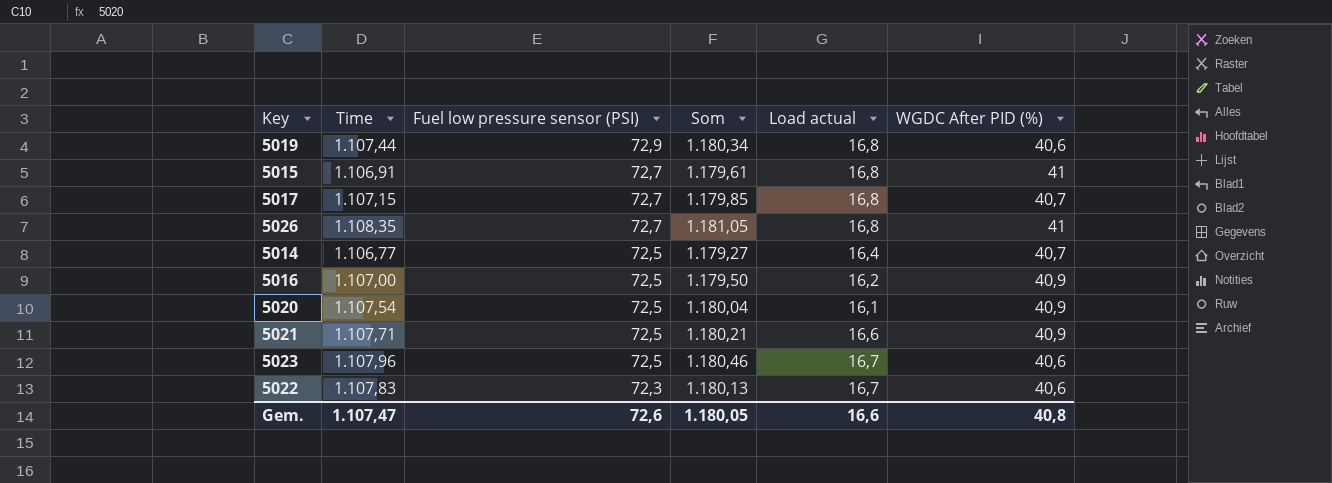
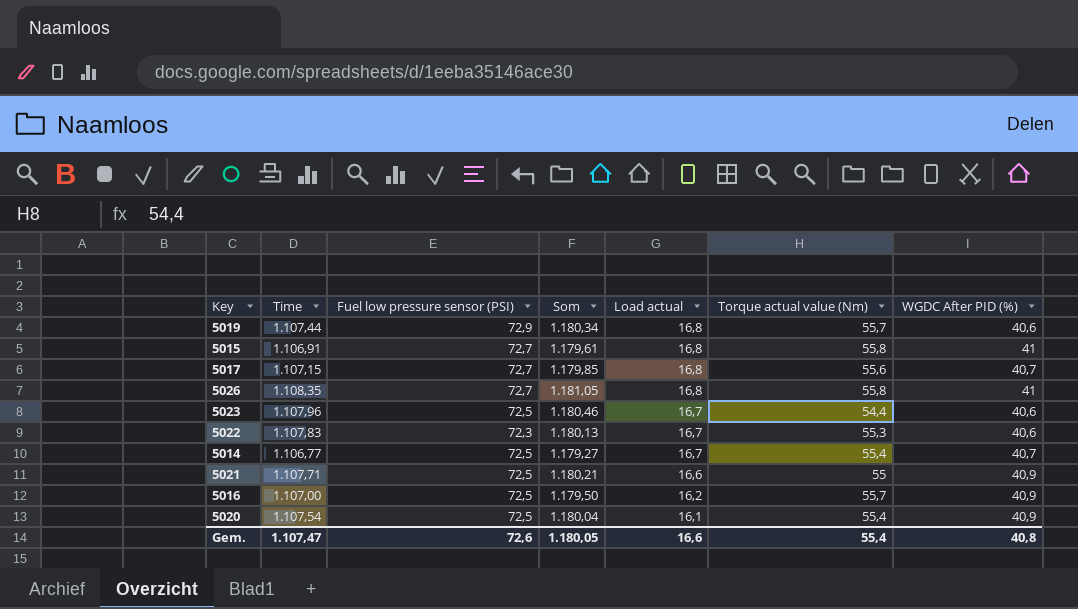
row order: Fuel low pressure sensor (PSI) descending -> Load actual descending
column Torque actual value (Nm) | position: none -> 6
5014 | Load actual: 16,4 -> 16,7

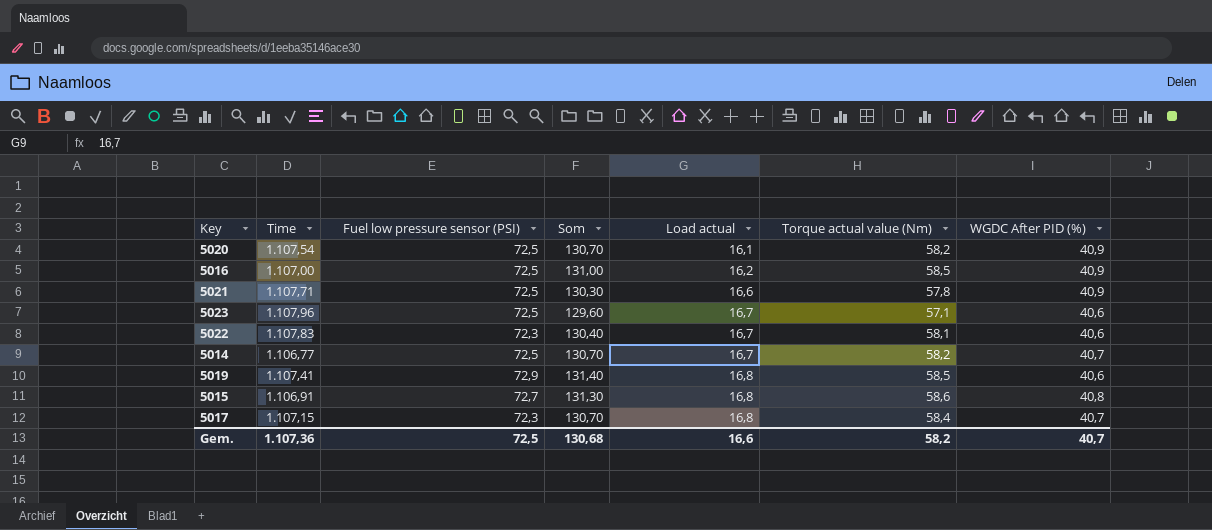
row order: Load actual descending -> Load actual ascending
column Som | formula: [Time] + [Fuel low pressure sensor (PSI)] -> [Fuel low pressure sensor (PSI)] + [Torque actual value (Nm)]
row 5026: 1.108,35 | 72,7 | 1.181,05 | 16,8 | 55,8 | 41 -> none
5020 | Torque actual value (Nm): 55,4 -> 58,2
5016 | Torque actual value (Nm): 55,7 -> 58,5
5021 | Torque actual value (Nm): 55 -> 57,8
5023 | Torque actual value (Nm): 54,4 -> 57,1
5022 | Torque actual value (Nm): 55,3 -> 58,1
5014 | Torque actual value (Nm): 55,4 -> 58,2
5019 | Time: 1.107,44 -> 1.107,41
5019 | Torque actual value (Nm): 55,7 -> 58,5
5015 | Torque actual value (Nm): 55,8 -> 58,6
5015 | WGDC After PID (%): 41 -> 40,8
5017 | Fuel low pressure sensor (PSI): 72,7 -> 72,3
5017 | Torque actual value (Nm): 55,6 -> 58,4
Gem. | Time: 1.107,47 -> 1.107,36
Gem. | Fuel low pressure sensor (PSI): 72,6 -> 72,5
Gem. | Som: 1.180,05 -> 130,68
Gem. | Torque actual value (Nm): 55,4 -> 58,2
Gem. | WGDC After PID (%): 40,8 -> 40,7

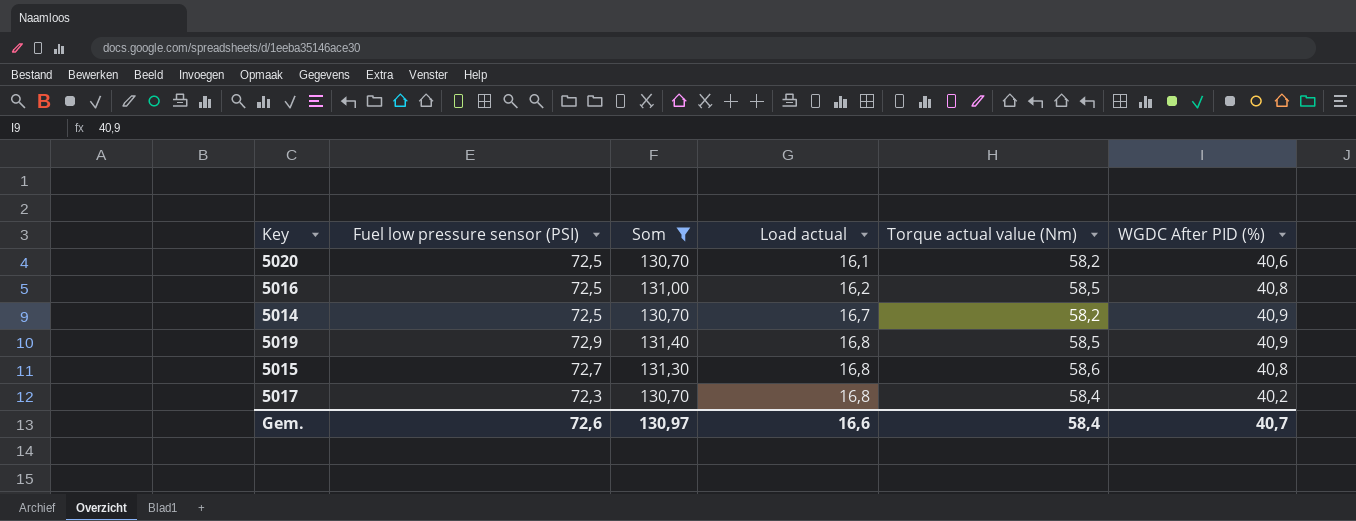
filter: none -> Som >= 130,70
column Time | position: 2 -> none
5020 | WGDC After PID (%): 40,9 -> 40,6
5016 | WGDC After PID (%): 40,9 -> 40,8
5014 | WGDC After PID (%): 40,7 -> 40,9
5019 | WGDC After PID (%): 40,6 -> 40,9
5017 | WGDC After PID (%): 40,7 -> 40,2
Gem. | Fuel low pressure sensor (PSI): 72,5 -> 72,6
Gem. | Som: 130,68 -> 130,97
Gem. | Torque actual value (Nm): 58,2 -> 58,4

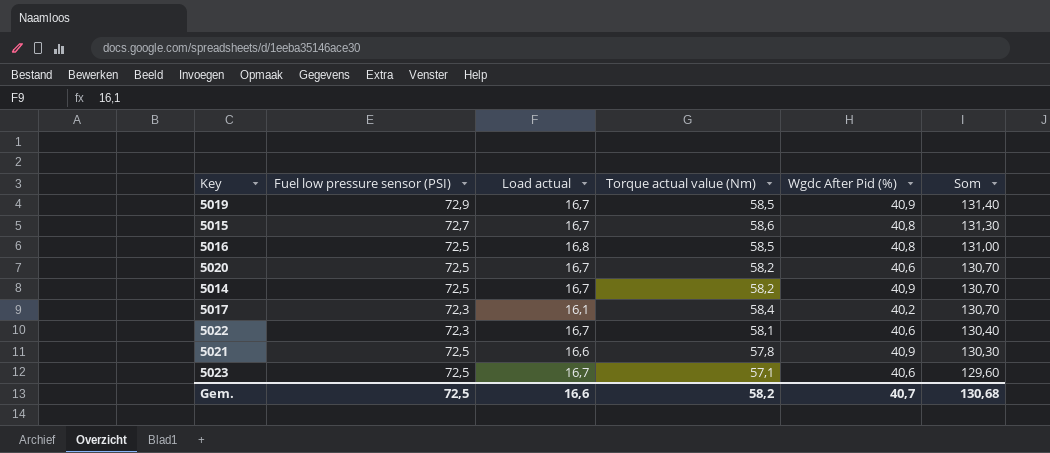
filter: Som >= 130,70 -> none
row order: Load actual ascending -> Som descending
column name: WGDC After PID (%) -> Wgdc After Pid (%)
column Som | position: 3 -> 6
5019 | Load actual: 16,8 -> 16,7
5015 | Load actual: 16,8 -> 16,7
5016 | Load actual: 16,2 -> 16,8
5020 | Load actual: 16,1 -> 16,7
5017 | Load actual: 16,8 -> 16,1
Gem. | Fuel low pressure sensor (PSI): 72,6 -> 72,5
Gem. | Torque actual value (Nm): 58,4 -> 58,2
Gem. | Som: 130,97 -> 130,68

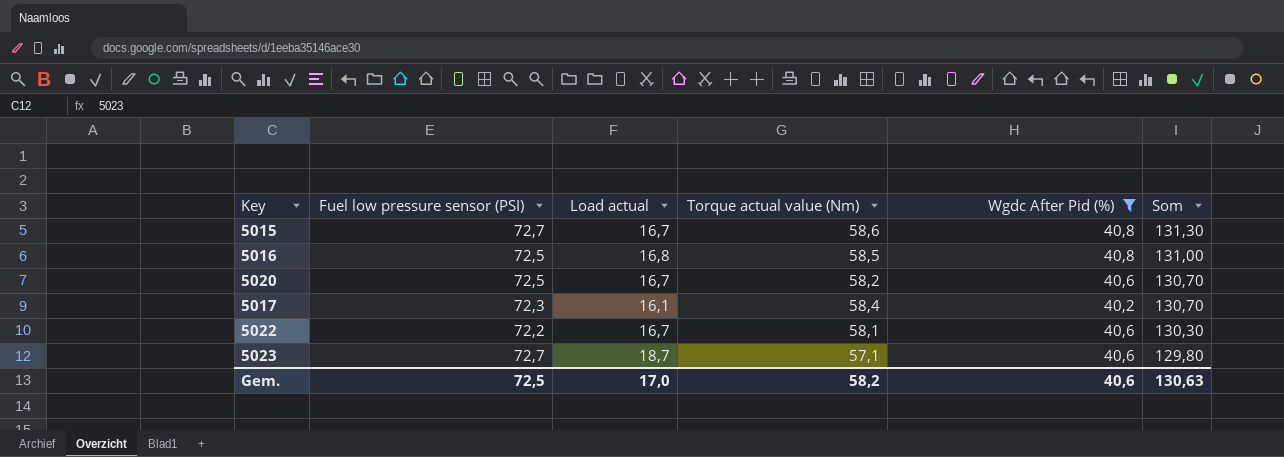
filter: none -> Wgdc After Pid (%) != 40,9
5022 | Fuel low pressure sensor (PSI): 72,3 -> 72,2
5022 | Som: 130,40 -> 130,30
5023 | Fuel low pressure sensor (PSI): 72,5 -> 72,7
5023 | Load actual: 16,7 -> 18,7
5023 | Som: 129,60 -> 129,80
Gem. | Load actual: 16,6 -> 17,0
Gem. | Wgdc After Pid (%): 40,7 -> 40,6
Gem. | Som: 130,68 -> 130,63

